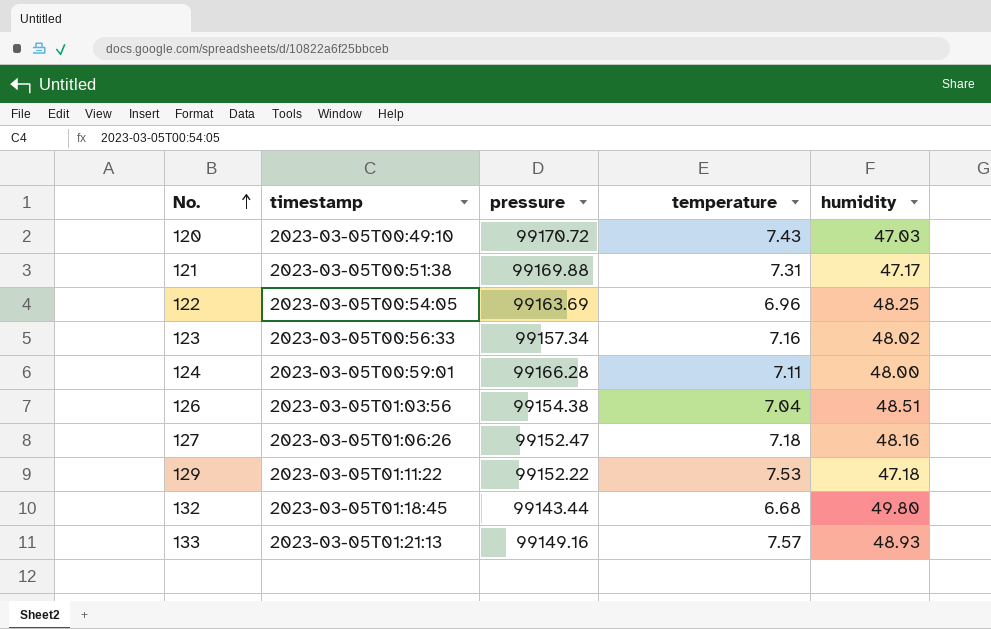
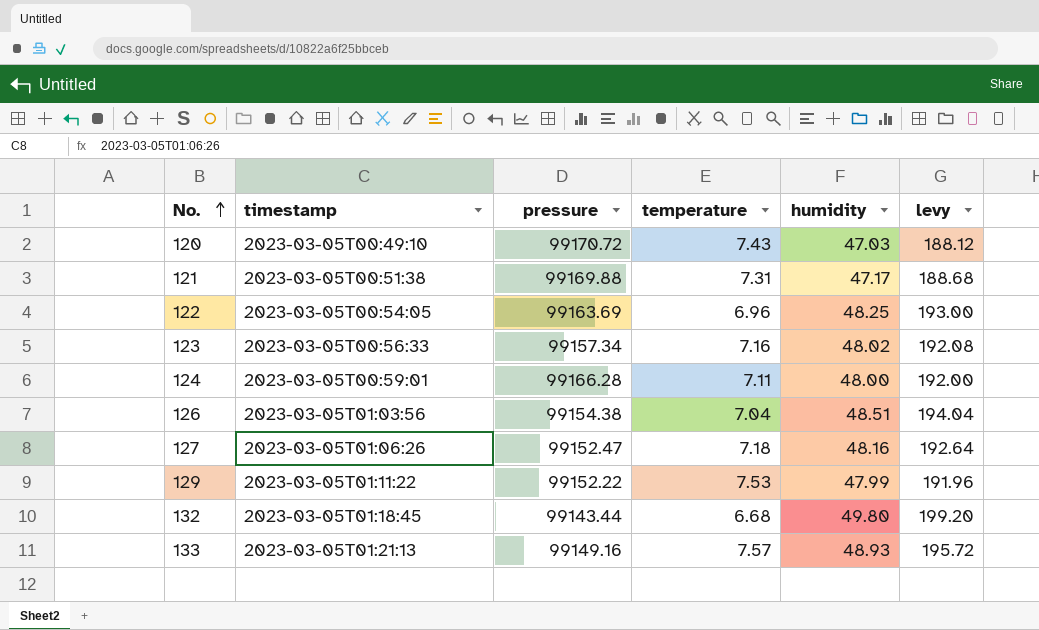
column levy | formula: none -> [humidity] * 4
129 | humidity: 47.18 -> 47.99

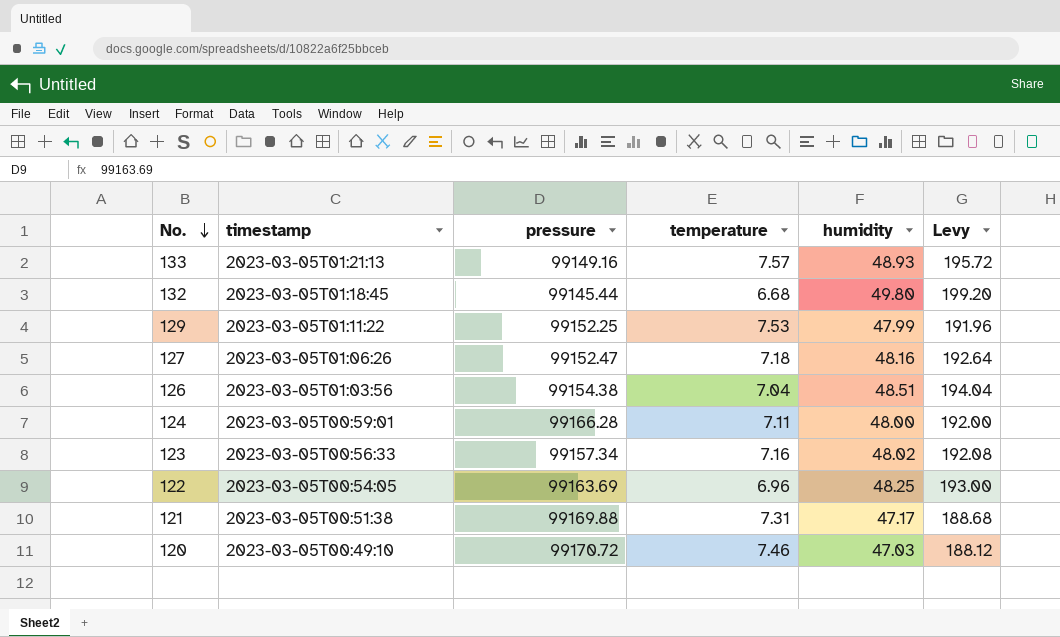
row order: No. ascending -> No. descending
column name: levy -> Levy
132 | pressure: 99143.44 -> 99145.44
129 | pressure: 99152.22 -> 99152.25
120 | temperature: 7.43 -> 7.46

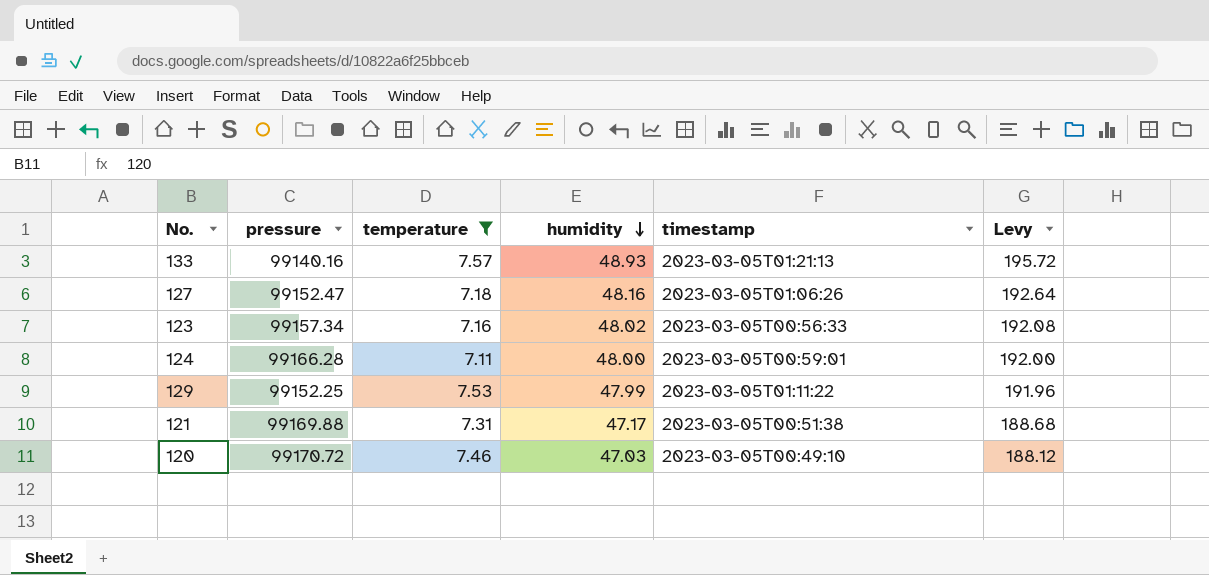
filter: none -> temperature >= 7.11
row order: No. descending -> humidity descending
column timestamp | position: 2 -> 5
133 | pressure: 99149.16 -> 99140.16

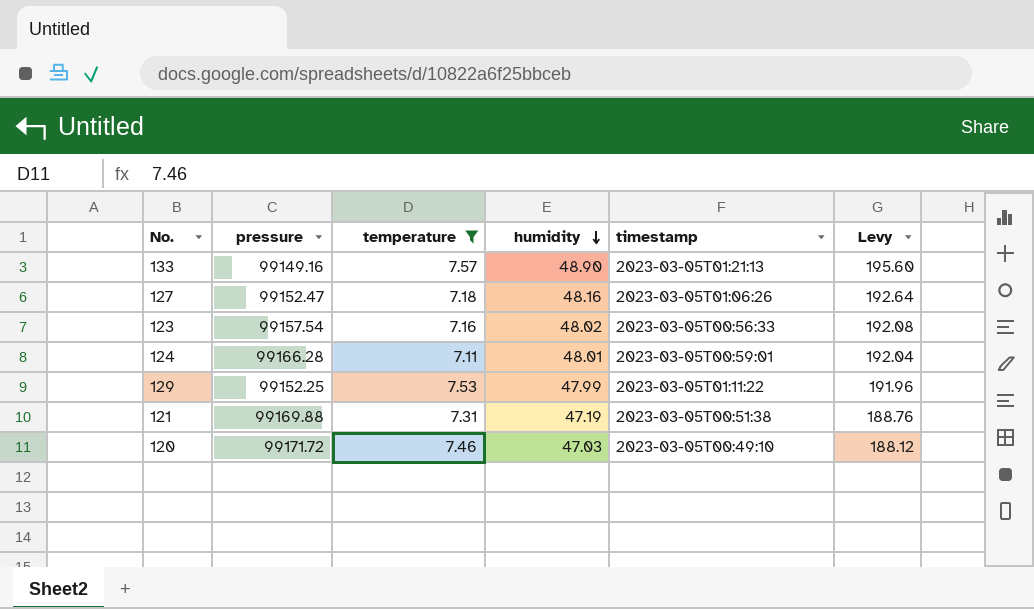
133 | pressure: 99140.16 -> 99149.16
133 | humidity: 48.93 -> 48.90
133 | Levy: 195.72 -> 195.60
123 | pressure: 99157.34 -> 99157.54
124 | humidity: 48.00 -> 48.01
124 | Levy: 192.00 -> 192.04
121 | humidity: 47.17 -> 47.19
121 | Levy: 188.68 -> 188.76
120 | pressure: 99170.72 -> 99171.72

